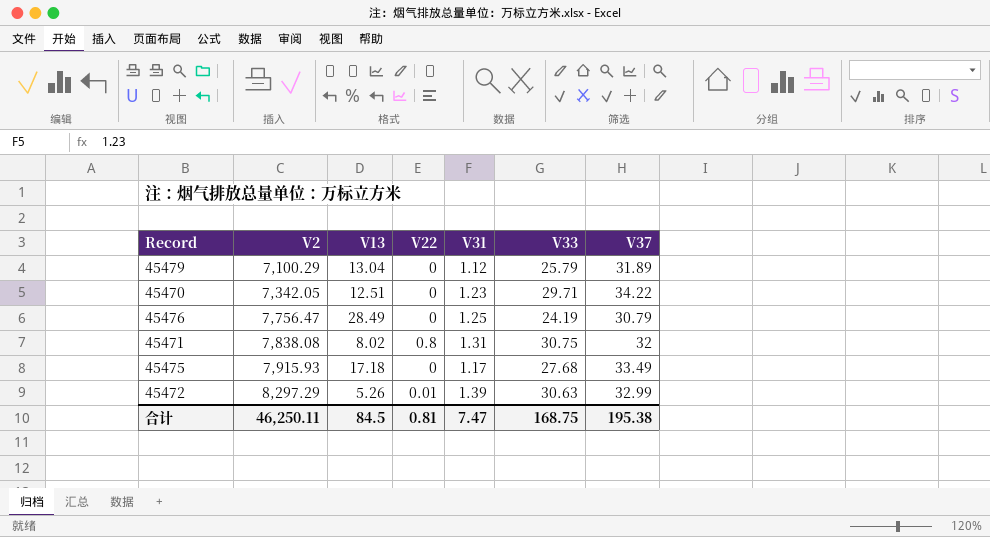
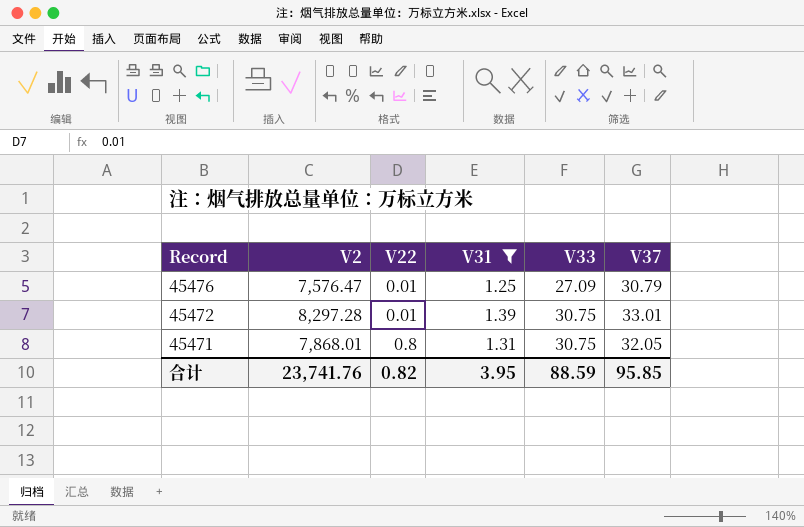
filter: none -> V31 >= 1.25
row order: V2 ascending -> Record descending
column V13 | position: 3 -> none
45476 | V2: 7,756.47 -> 7,576.47
45476 | V22: 0 -> 0.01
45476 | V33: 24.19 -> 27.09
45472 | V2: 8,297.29 -> 8,297.28
45472 | V33: 30.63 -> 30.75
45472 | V37: 32.99 -> 33.01
45471 | V2: 7,838.08 -> 7,868.01
45471 | V37: 32 -> 32.05
合计 | V2: 46,250.11 -> 23,741.76
合计 | V22: 0.81 -> 0.82
合计 | V31: 7.47 -> 3.95
合计 | V33: 168.75 -> 88.59
合计 | V37: 195.38 -> 95.85

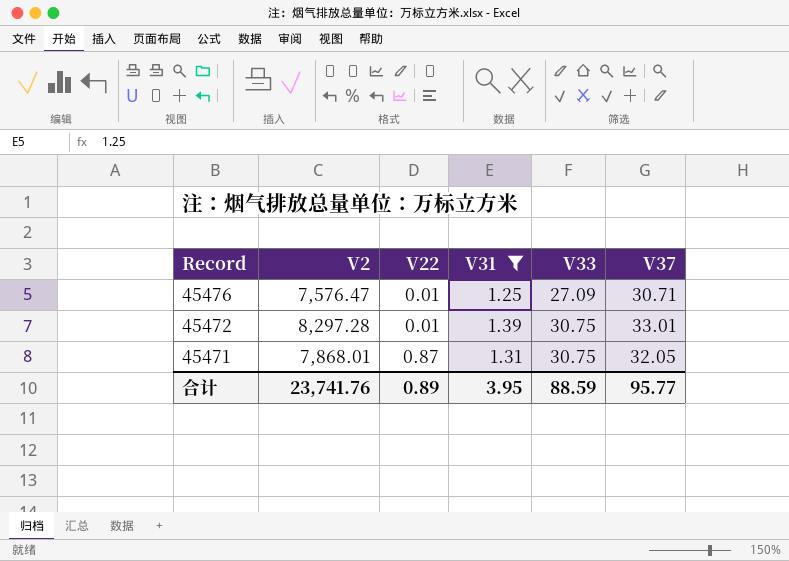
45476 | V37: 30.79 -> 30.71
45471 | V22: 0.8 -> 0.87
合计 | V22: 0.82 -> 0.89
合计 | V37: 95.85 -> 95.77

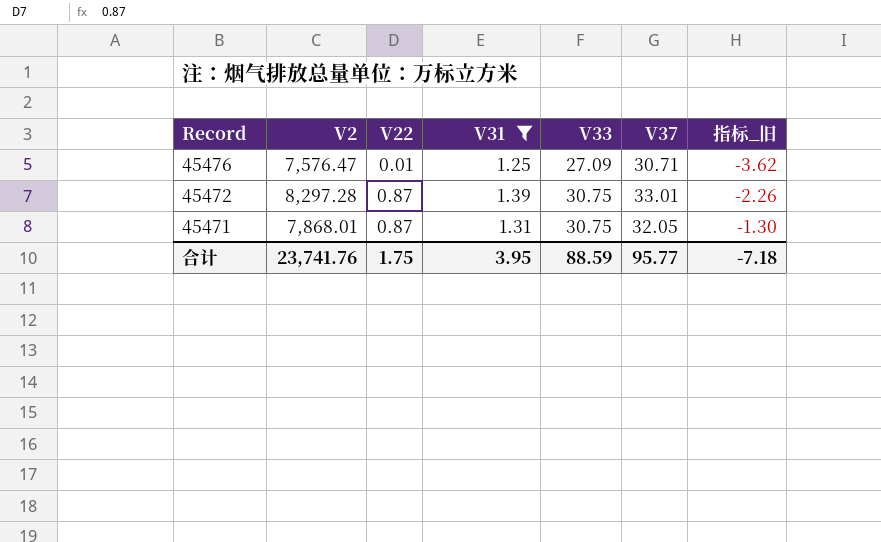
column 指标_旧 | formula: none -> [V33] - [V37]
45472 | V22: 0.01 -> 0.87
合计 | V22: 0.89 -> 1.75

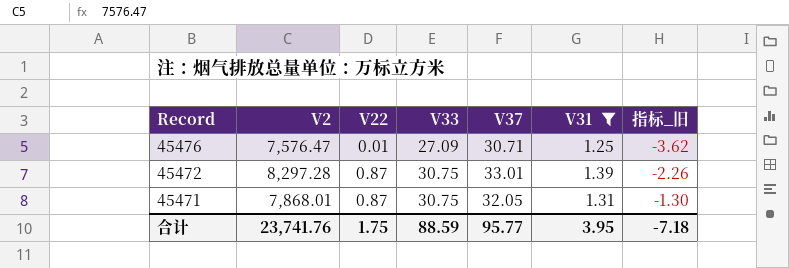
column V31 | position: 4 -> 6

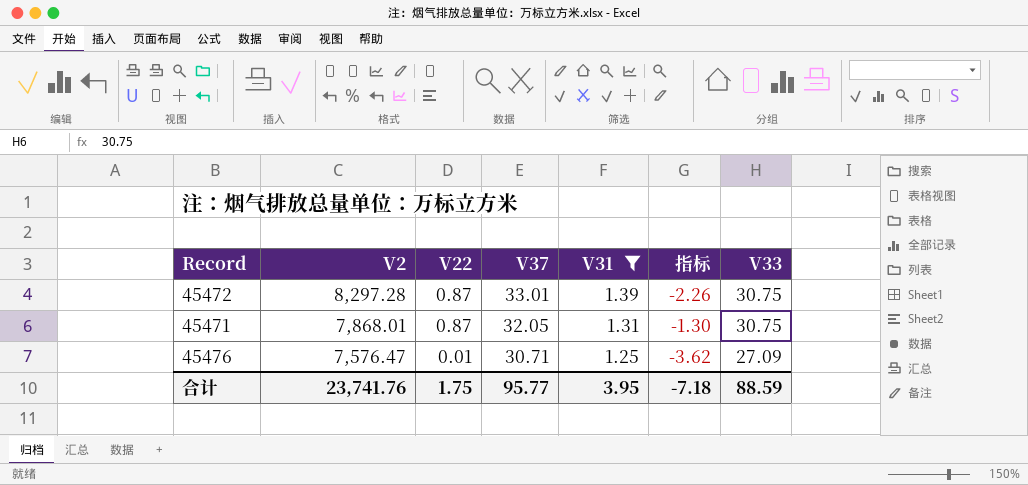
row order: Record descending -> V2 descending
column name: 指标_旧 -> 指标
column V33 | position: 4 -> 7

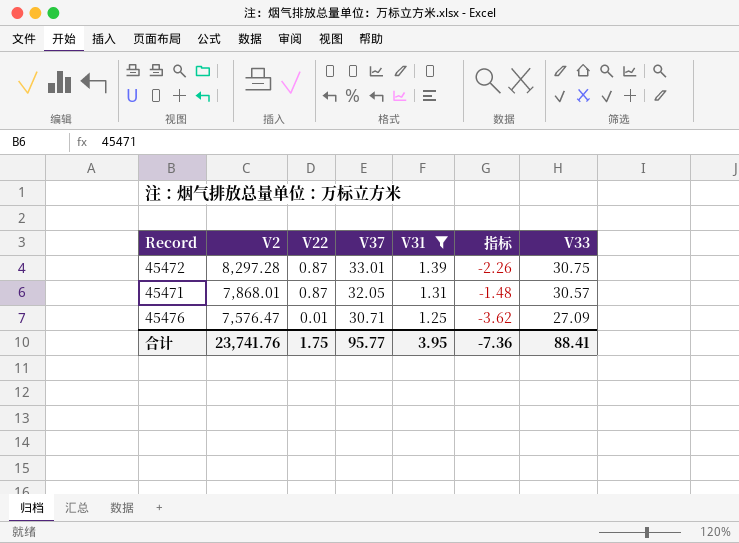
45471 | 指标: -1.30 -> -1.48
45471 | V33: 30.75 -> 30.57
合计 | 指标: -7.18 -> -7.36
合计 | V33: 88.59 -> 88.41

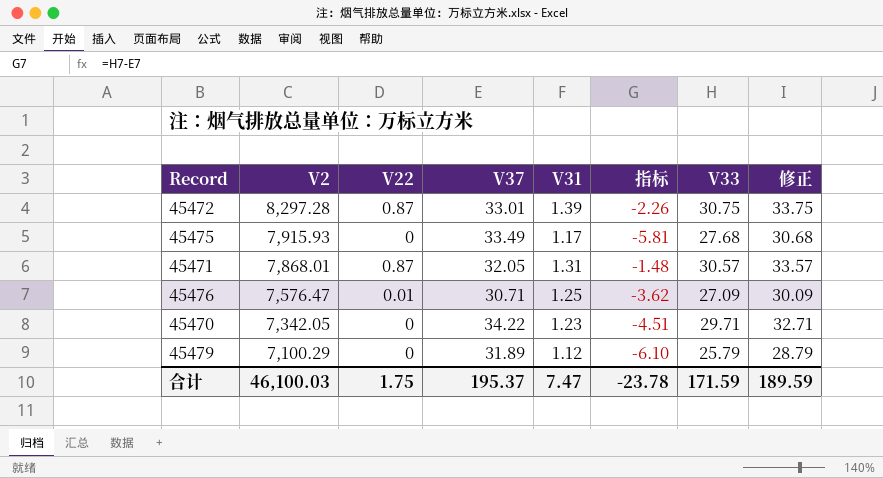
filter: V31 >= 1.25 -> none
column 修正 | formula: none -> [V33] + 3
合计 | V2: 23,741.76 -> 46,100.03
合计 | V37: 95.77 -> 195.37
合计 | V31: 3.95 -> 7.47
合计 | 指标: -7.36 -> -23.78
合计 | V33: 88.41 -> 171.59

